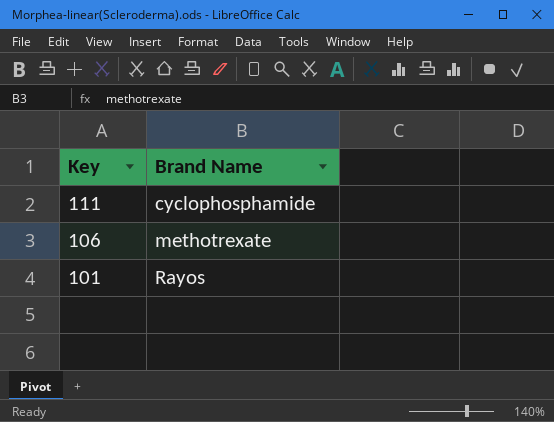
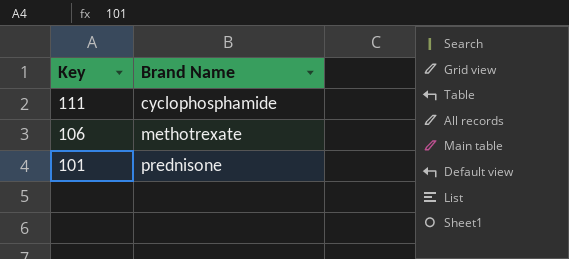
101 | Brand Name: Rayos -> prednisone

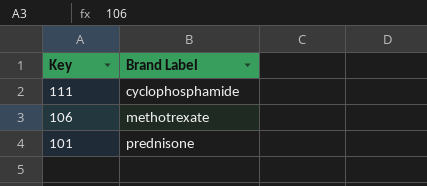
column name: Brand Name -> Brand Label

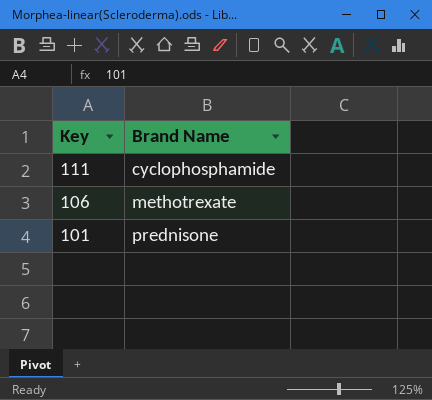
column name: Brand Label -> Brand Name

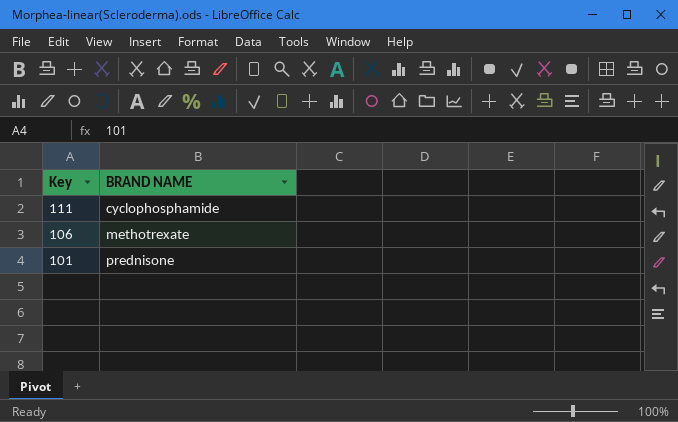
column name: Brand Name -> BRAND NAME

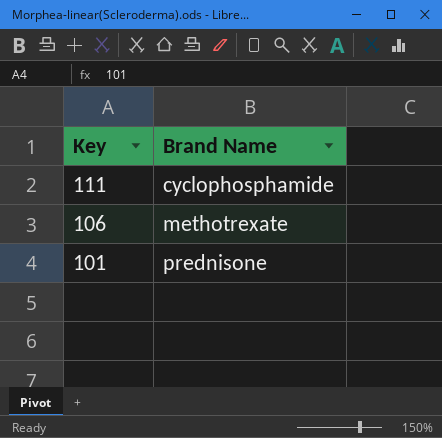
column name: BRAND NAME -> Brand Name

